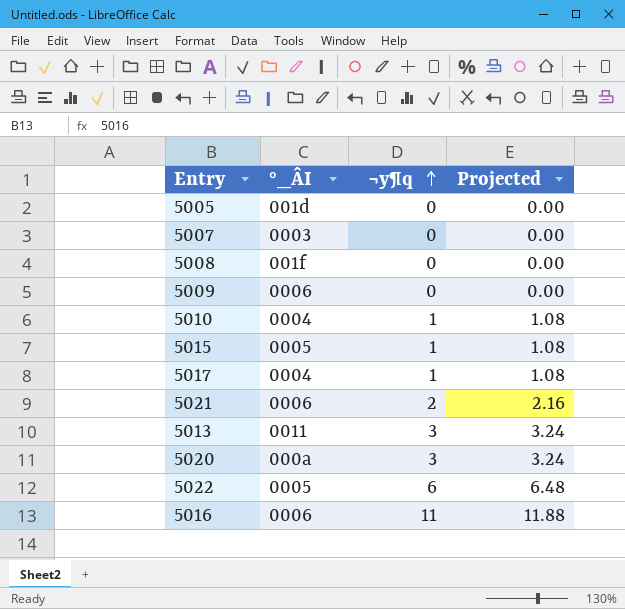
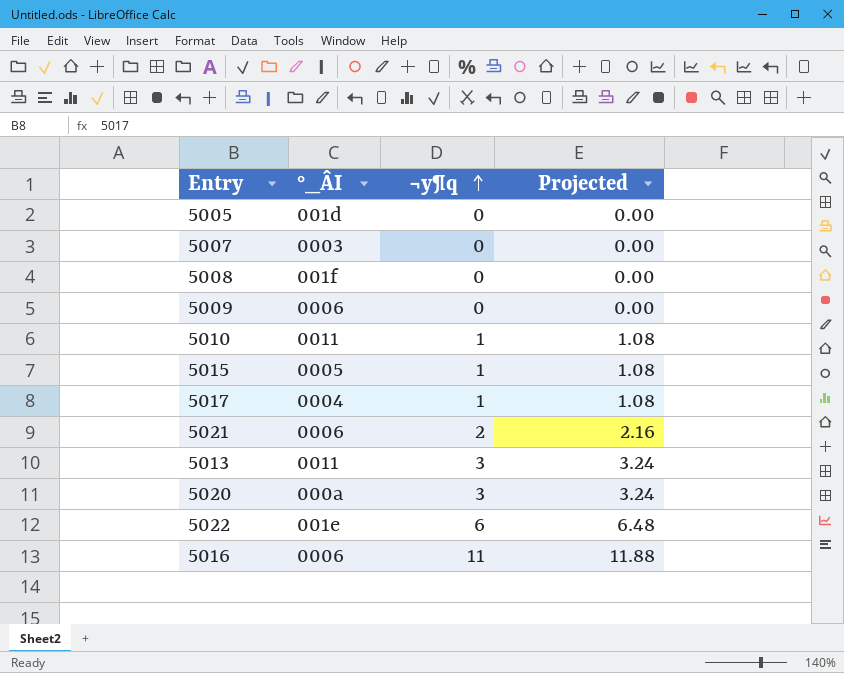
5010 | °_ÂI: 0004 -> 0011
5022 | °_ÂI: 0005 -> 001e

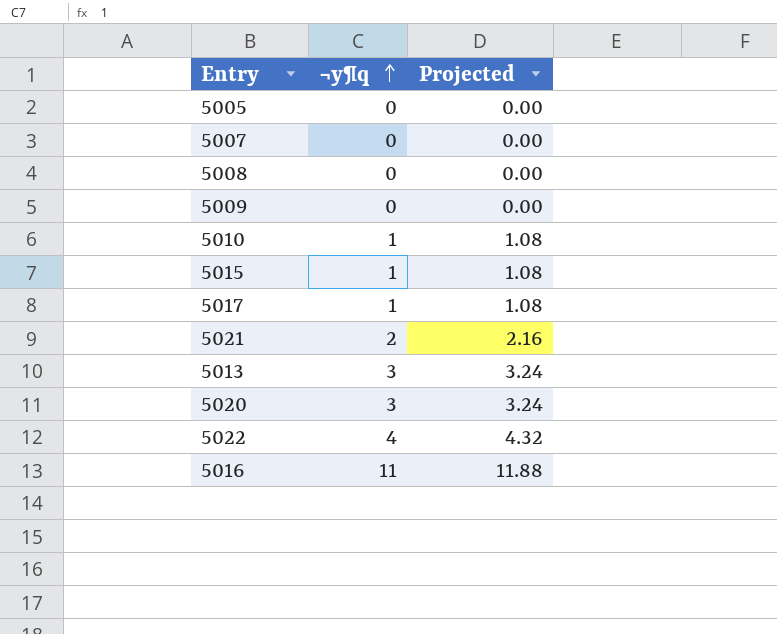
column °_ÂI | position: 2 -> none
5022 | ¬y¶q: 6 -> 4
5022 | Projected: 6.48 -> 4.32

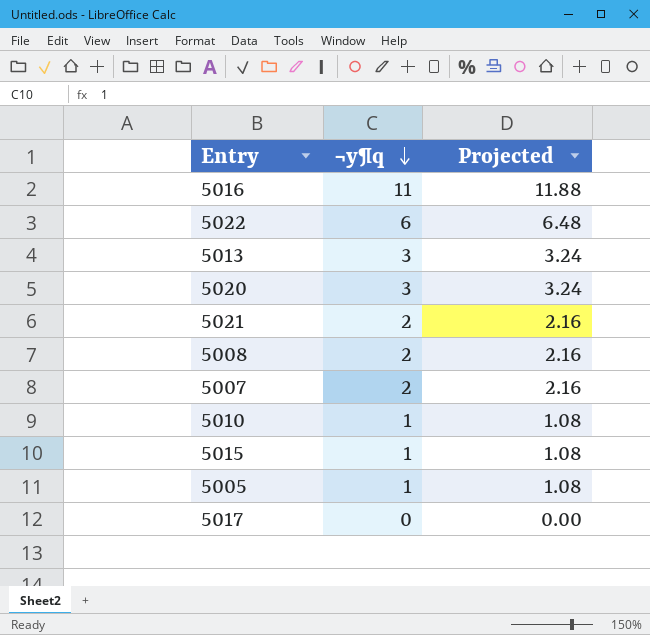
row order: ¬y¶q ascending -> ¬y¶q descending
row 5009: 0 | 0.00 -> none
5022 | ¬y¶q: 4 -> 6
5022 | Projected: 4.32 -> 6.48
5008 | ¬y¶q: 0 -> 2
5008 | Projected: 0.00 -> 2.16
5007 | ¬y¶q: 0 -> 2
5007 | Projected: 0.00 -> 2.16
5005 | ¬y¶q: 0 -> 1
5005 | Projected: 0.00 -> 1.08
5017 | ¬y¶q: 1 -> 0
5017 | Projected: 1.08 -> 0.00

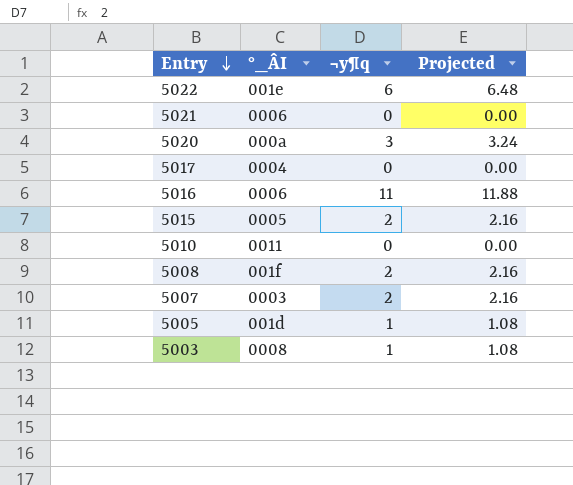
row order: ¬y¶q descending -> Entry descending
column °_ÂI | position: none -> 2
row 5013: 3 | 3.24 -> none
5021 | ¬y¶q: 2 -> 0
5021 | Projected: 2.16 -> 0.00
5015 | ¬y¶q: 1 -> 2
5015 | Projected: 1.08 -> 2.16
5010 | ¬y¶q: 1 -> 0
5010 | Projected: 1.08 -> 0.00
row 5003: none -> 0008 | 1 | 1.08

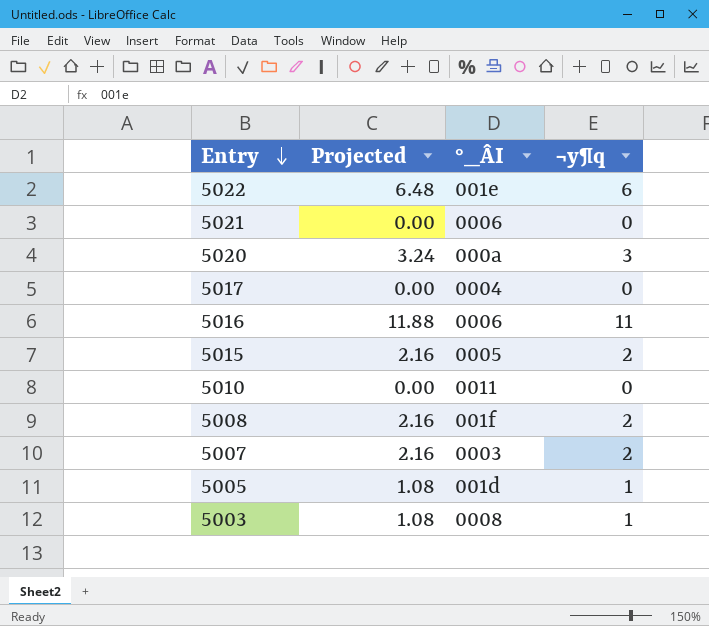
column Projected | position: 4 -> 2

